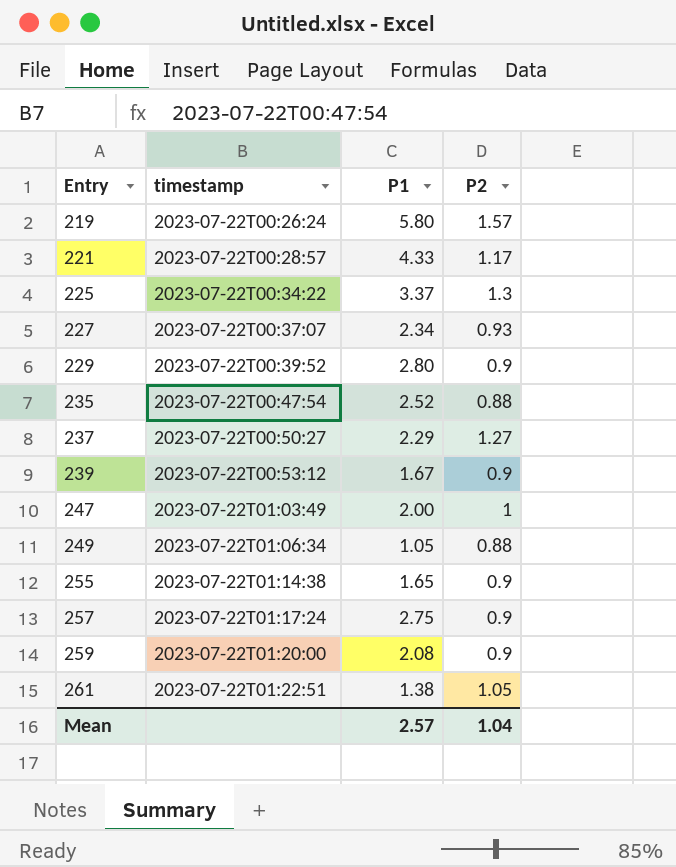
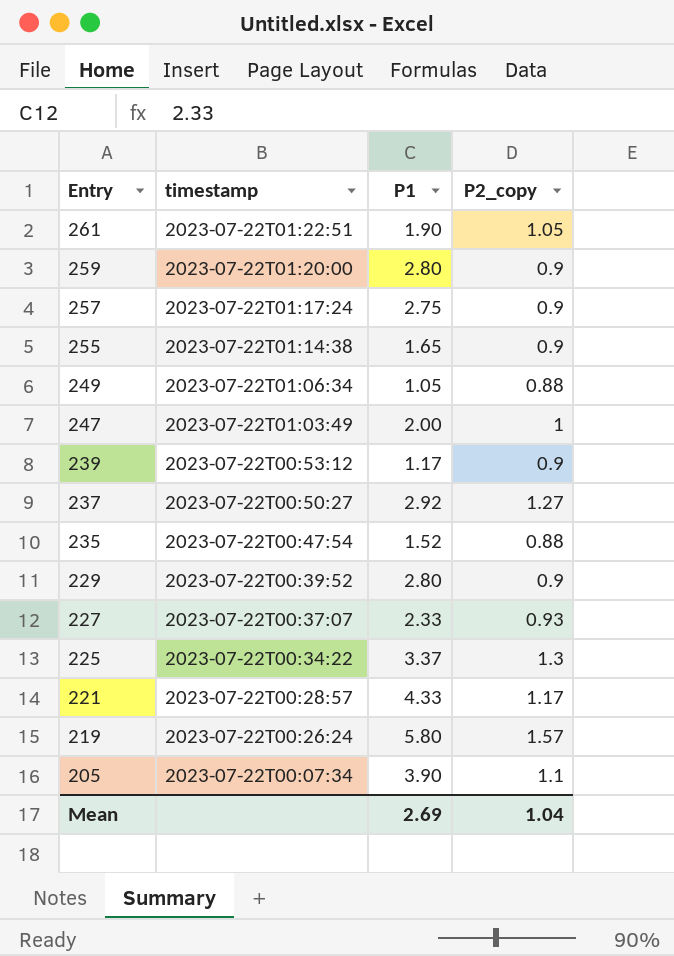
row order: Entry ascending -> Entry descending
column name: P2 -> P2_copy
261 | P1: 1.38 -> 1.90
259 | P1: 2.08 -> 2.80
239 | P1: 1.67 -> 1.17
237 | P1: 2.29 -> 2.92
235 | P1: 2.52 -> 1.52
227 | P1: 2.34 -> 2.33
row 205: none -> 2023-07-22T00:07:34 | 3.90 | 1.1
Mean | P1: 2.57 -> 2.69

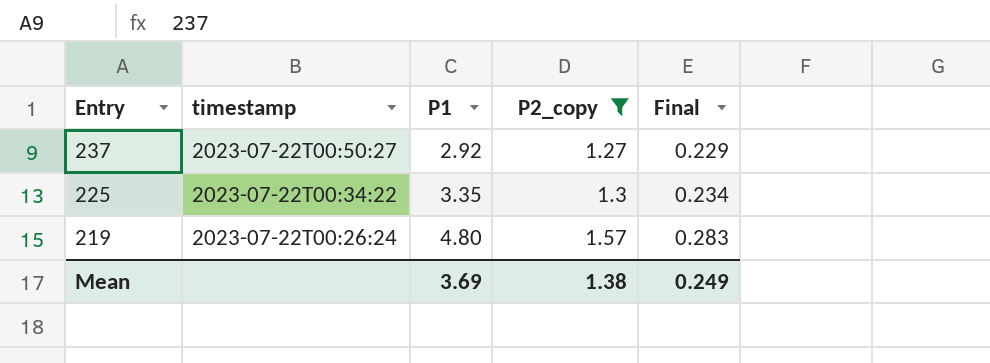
filter: none -> P2_copy >= 1.27
column Final | formula: none -> [P2_copy] * 0.18
225 | P1: 3.37 -> 3.35
219 | P1: 5.80 -> 4.80
Mean | P1: 2.69 -> 3.69
Mean | P2_copy: 1.04 -> 1.38

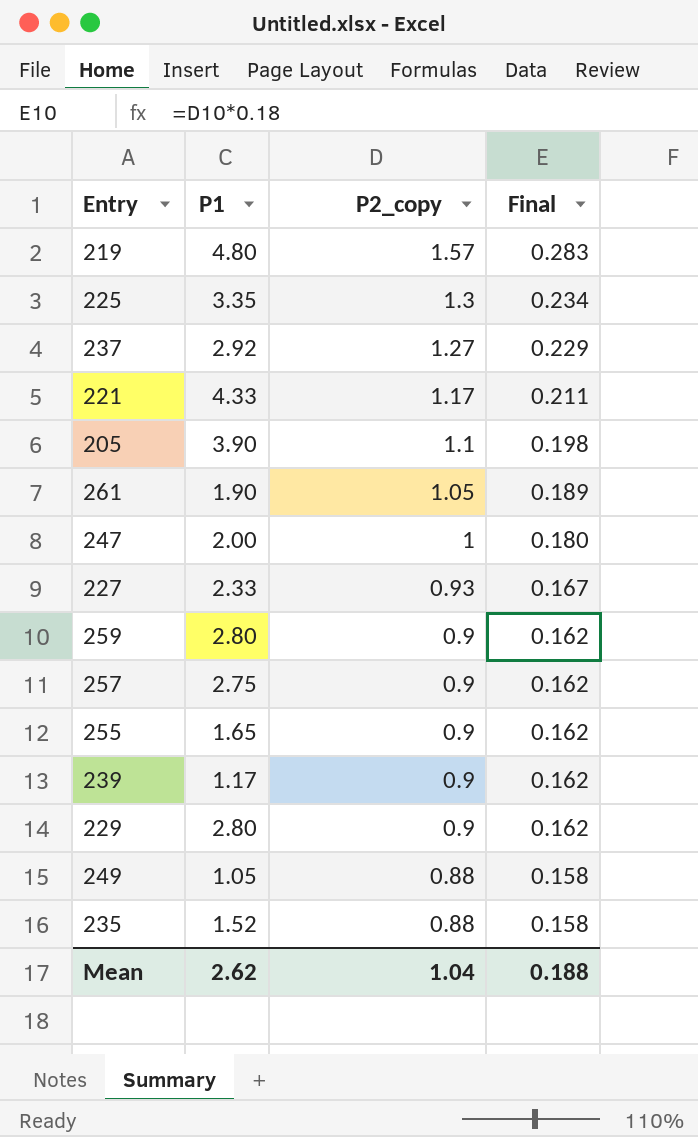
filter: P2_copy >= 1.27 -> none
row order: Entry descending -> P2_copy descending
column timestamp | position: 2 -> none
Mean | P1: 3.69 -> 2.62
Mean | P2_copy: 1.38 -> 1.04
Mean | Final: 0.249 -> 0.188

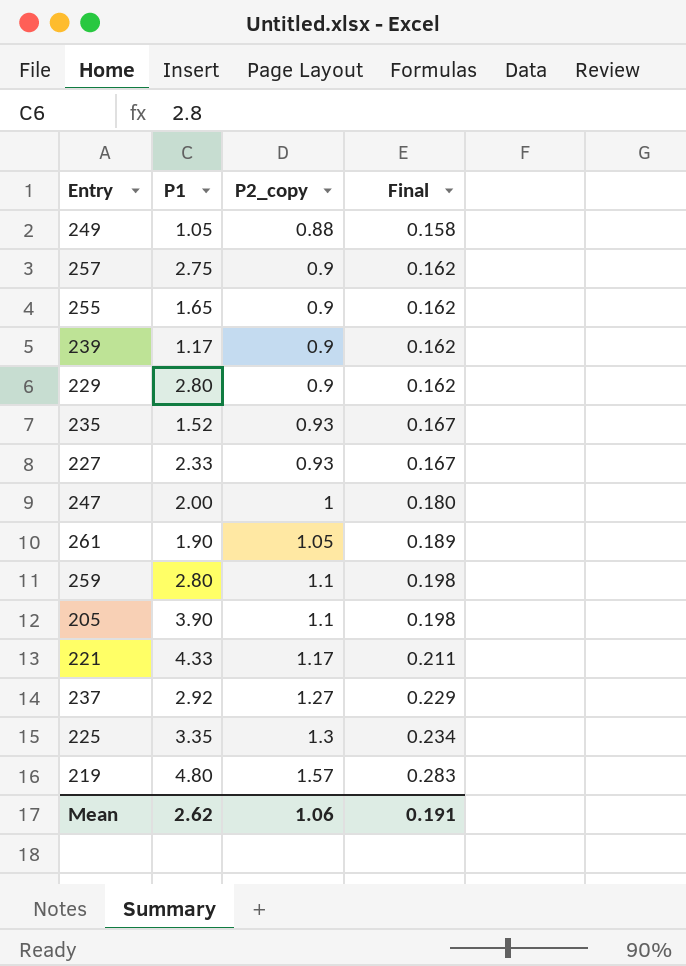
row order: P2_copy descending -> P2_copy ascending
235 | P2_copy: 0.88 -> 0.93
235 | Final: 0.158 -> 0.167
259 | P2_copy: 0.9 -> 1.1
259 | Final: 0.162 -> 0.198
Mean | P2_copy: 1.04 -> 1.06
Mean | Final: 0.188 -> 0.191

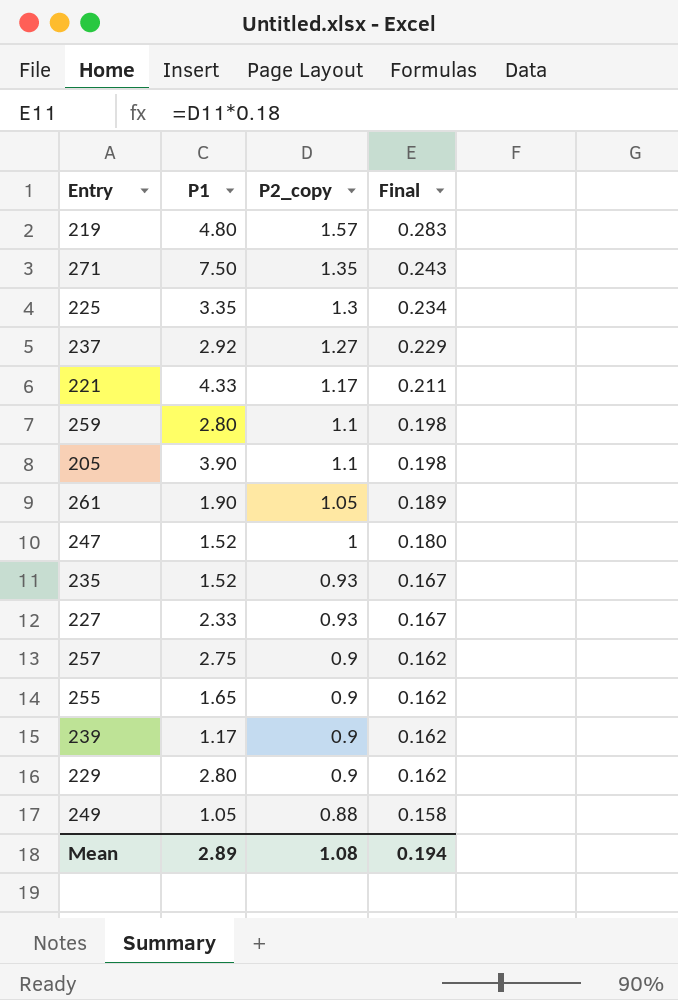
row order: P2_copy ascending -> P2_copy descending
row 271: none -> 7.50 | 1.35 | 0.243
247 | P1: 2.00 -> 1.52
Mean | P1: 2.62 -> 2.89
Mean | P2_copy: 1.06 -> 1.08
Mean | Final: 0.191 -> 0.194

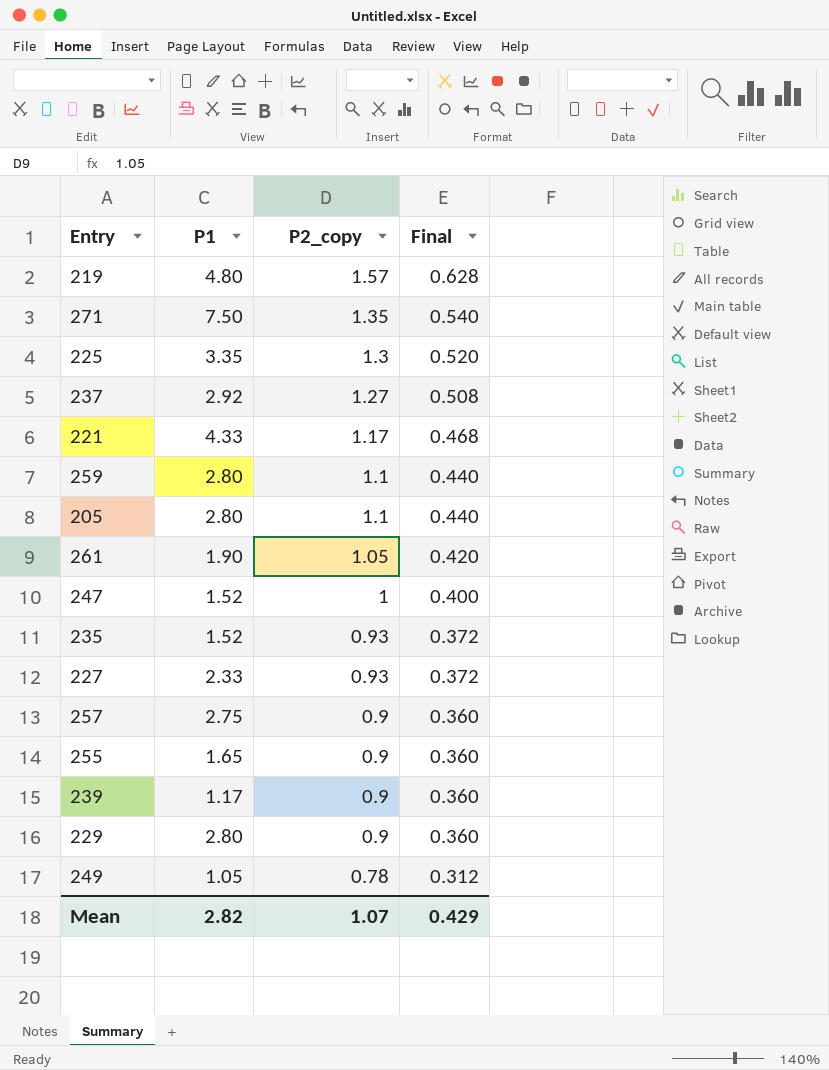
column Final | formula: [P2_copy] * 0.18 -> [P2_copy] * 0.4
205 | P1: 3.90 -> 2.80
249 | P2_copy: 0.88 -> 0.78
Mean | P1: 2.89 -> 2.82
Mean | P2_copy: 1.08 -> 1.07
Mean | Final: 0.194 -> 0.429

